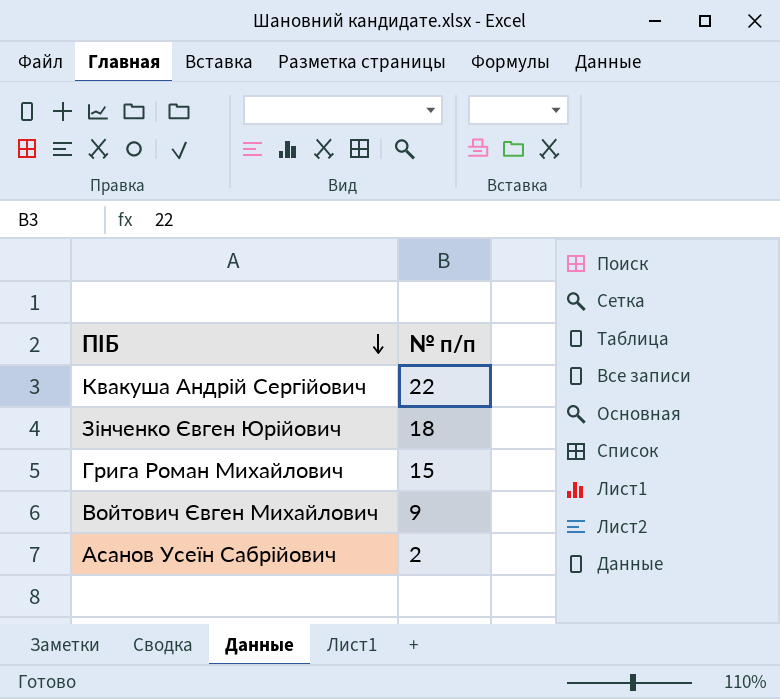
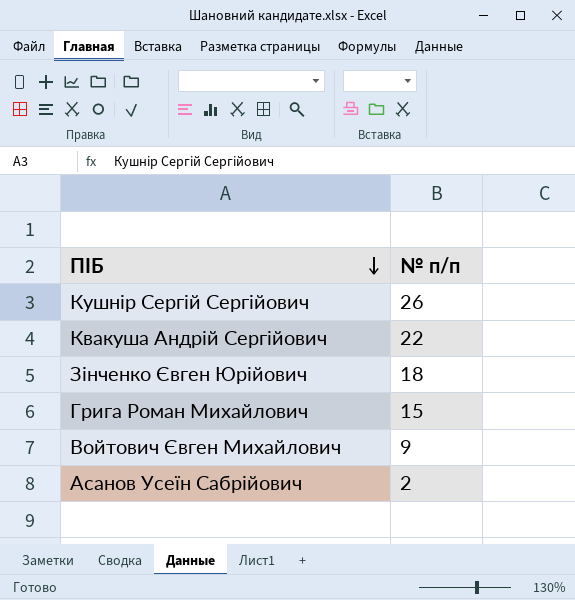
row Кушнір Сергій Сергійович: none -> 26

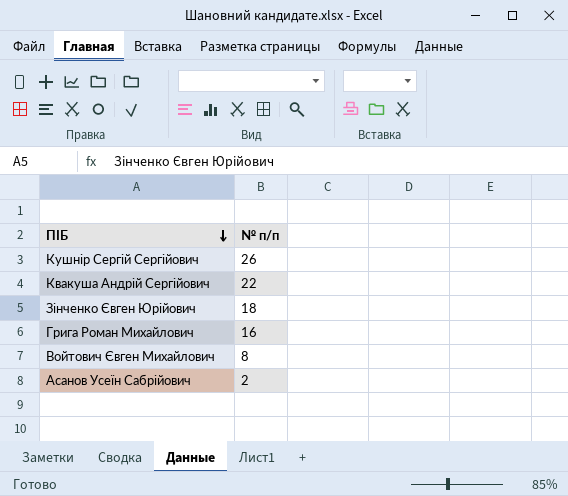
Грига Роман Михайлович | № п/п: 15 -> 16
Войтович Євген Михайлович | № п/п: 9 -> 8

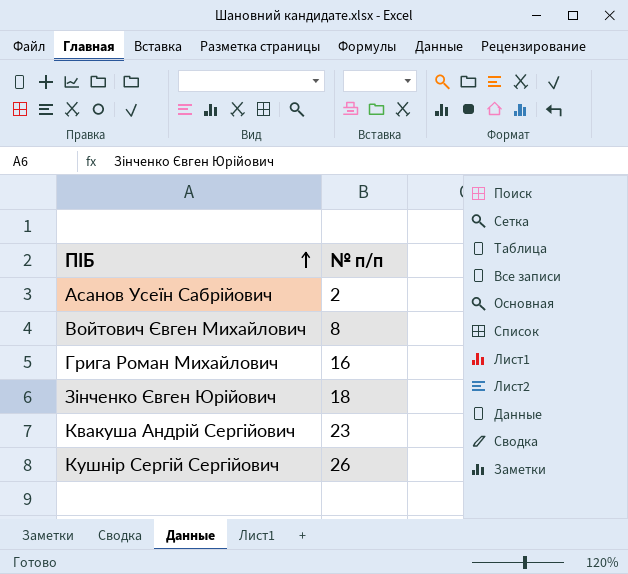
row order: ПІБ descending -> ПІБ ascending
Квакуша Андрій Сергійович | № п/п: 22 -> 23

